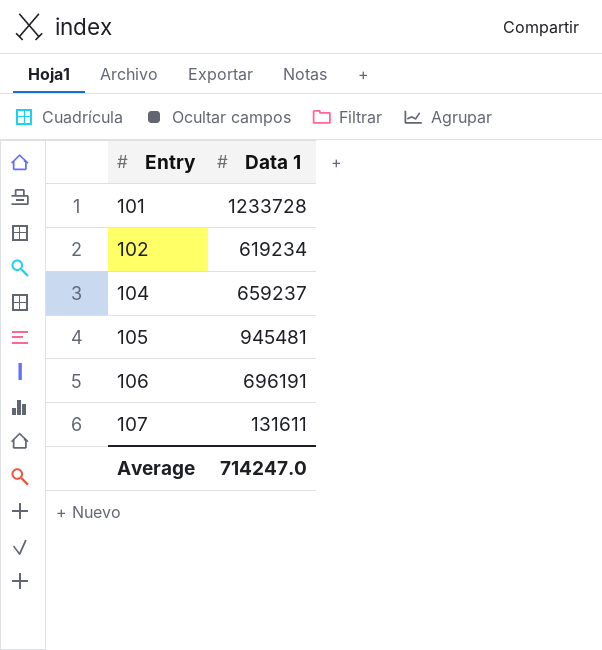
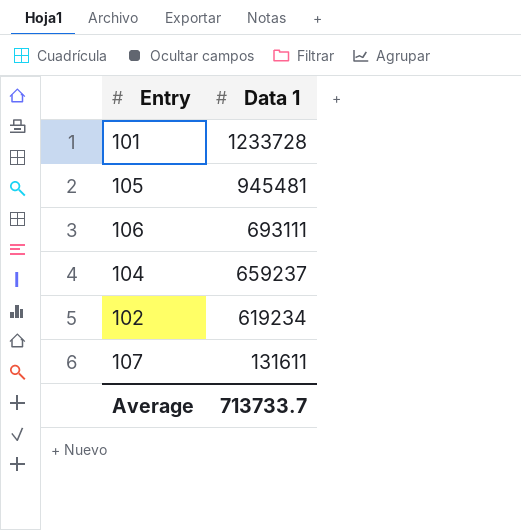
row order: Entry ascending -> Data 1 descending
106 | Data 1: 696191 -> 693111
Average | Data 1: 714247.0 -> 713733.7

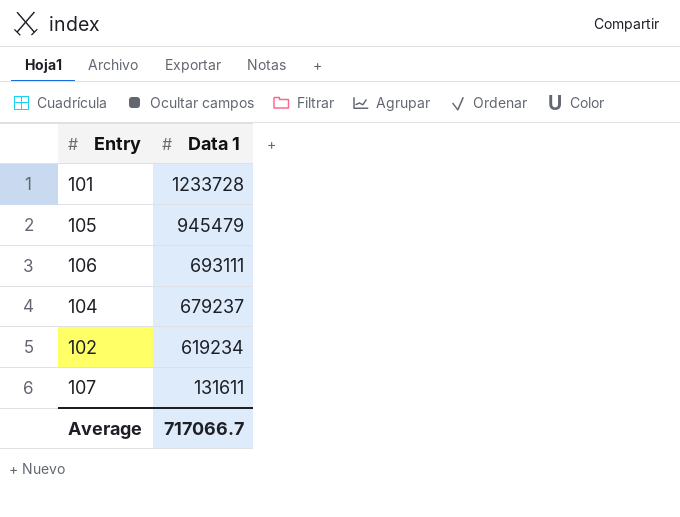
105 | Data 1: 945481 -> 945479
104 | Data 1: 659237 -> 679237
Average | Data 1: 713733.7 -> 717066.7

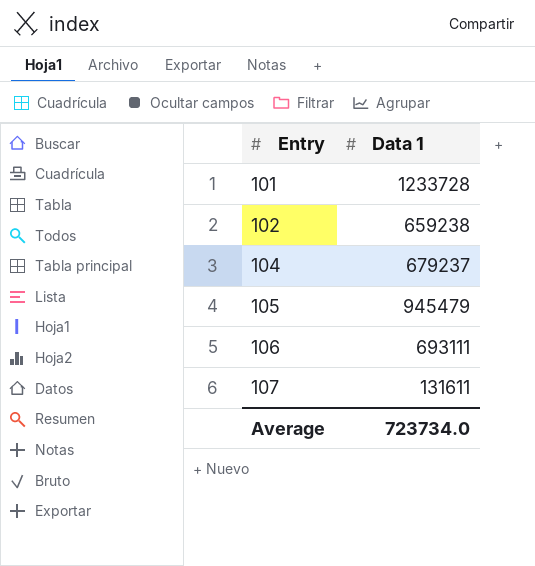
row order: Data 1 descending -> Entry ascending
102 | Data 1: 619234 -> 659238
Average | Data 1: 717066.7 -> 723734.0

